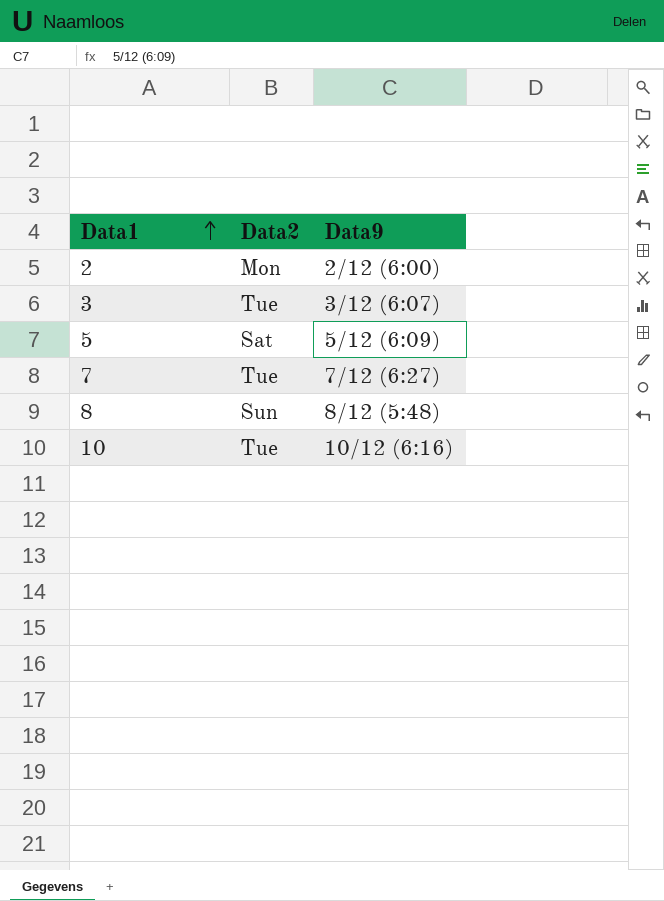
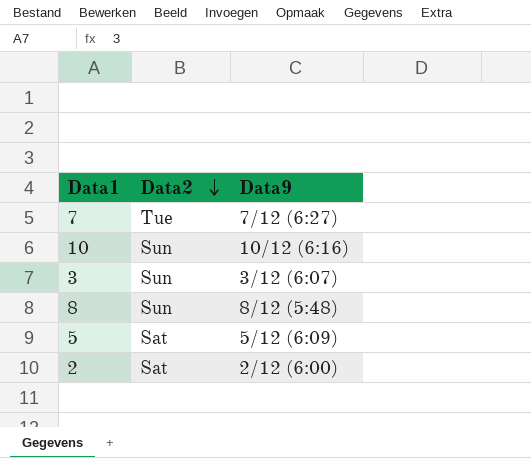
row order: Data1 ascending -> Data2 descending
10 | Data2: Tue -> Sun
3 | Data2: Tue -> Sun
2 | Data2: Mon -> Sat

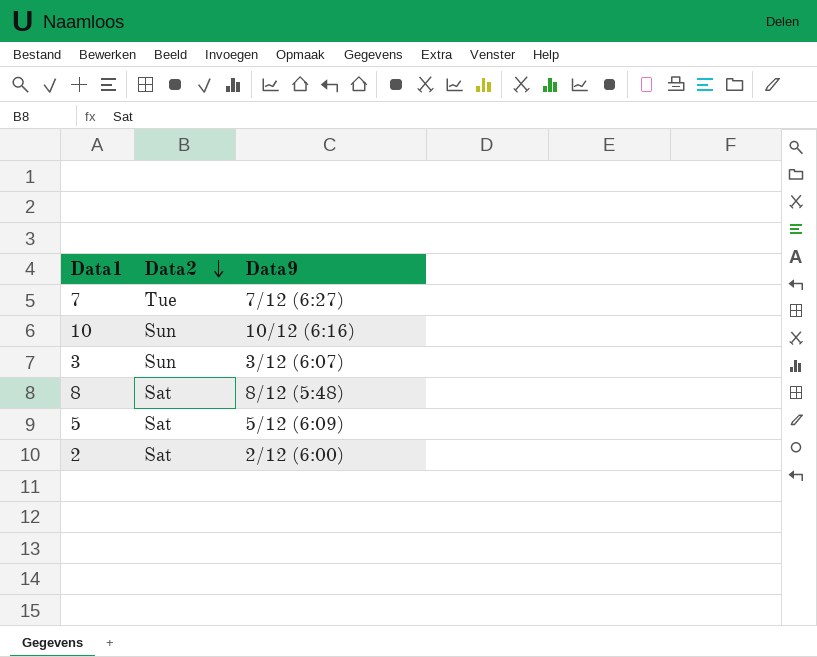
8 | Data2: Sun -> Sat

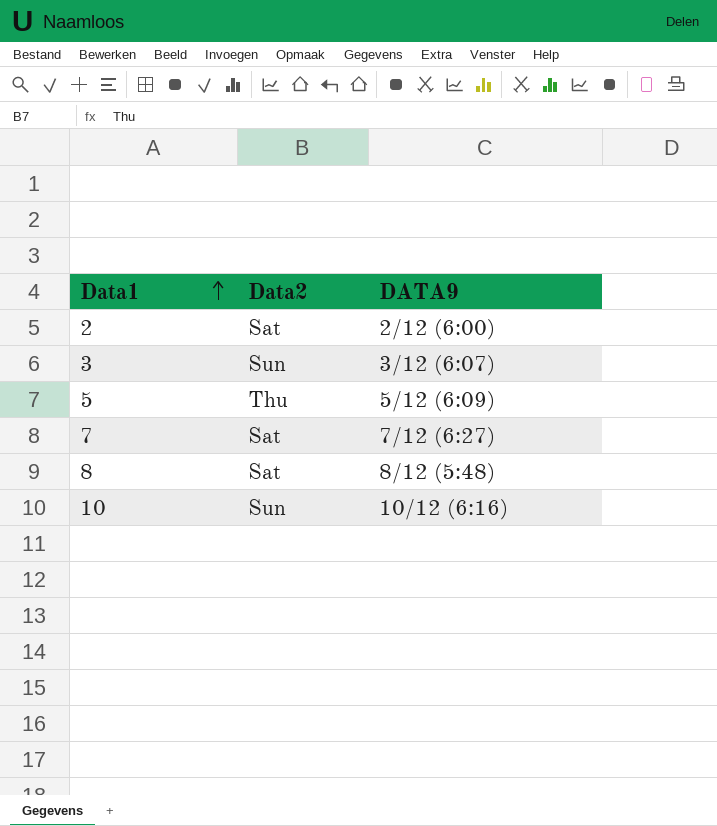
row order: Data2 descending -> Data1 ascending
column name: Data9 -> DATA9
5 | Data2: Sat -> Thu
7 | Data2: Tue -> Sat

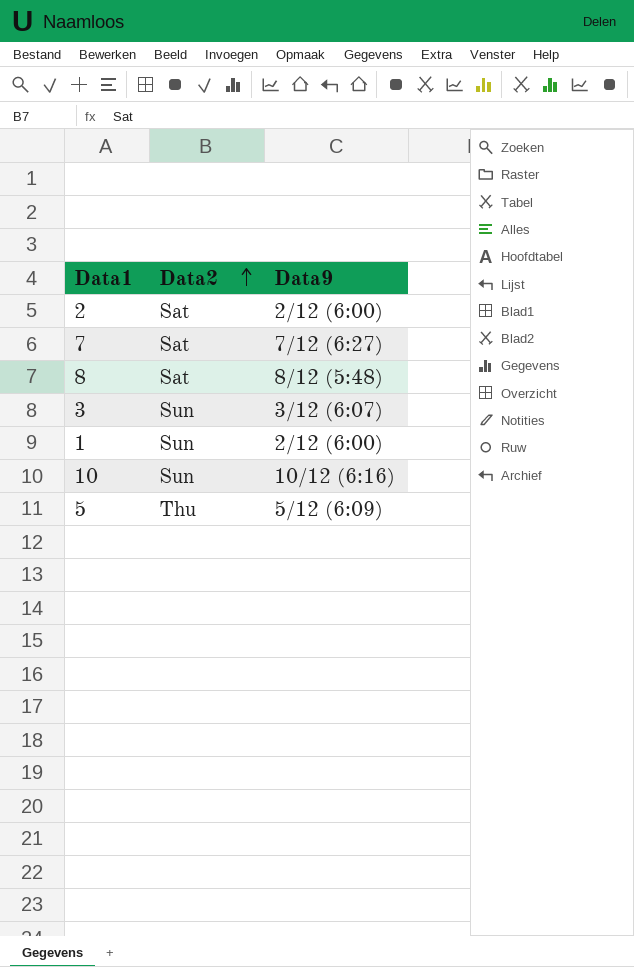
row order: Data1 ascending -> Data2 ascending
column name: DATA9 -> Data9
row 1: none -> Sun | 2/12 (6:00)

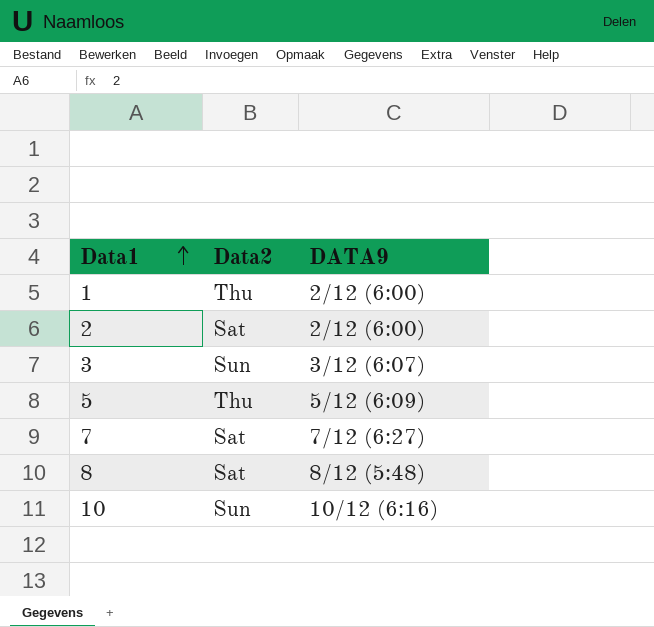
row order: Data2 ascending -> Data1 ascending
column name: Data9 -> DATA9
1 | Data2: Sun -> Thu

